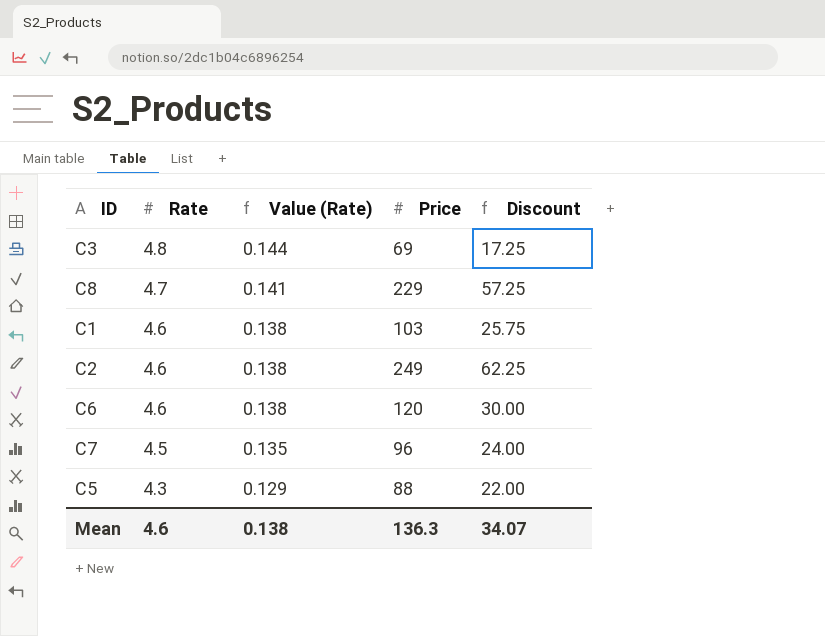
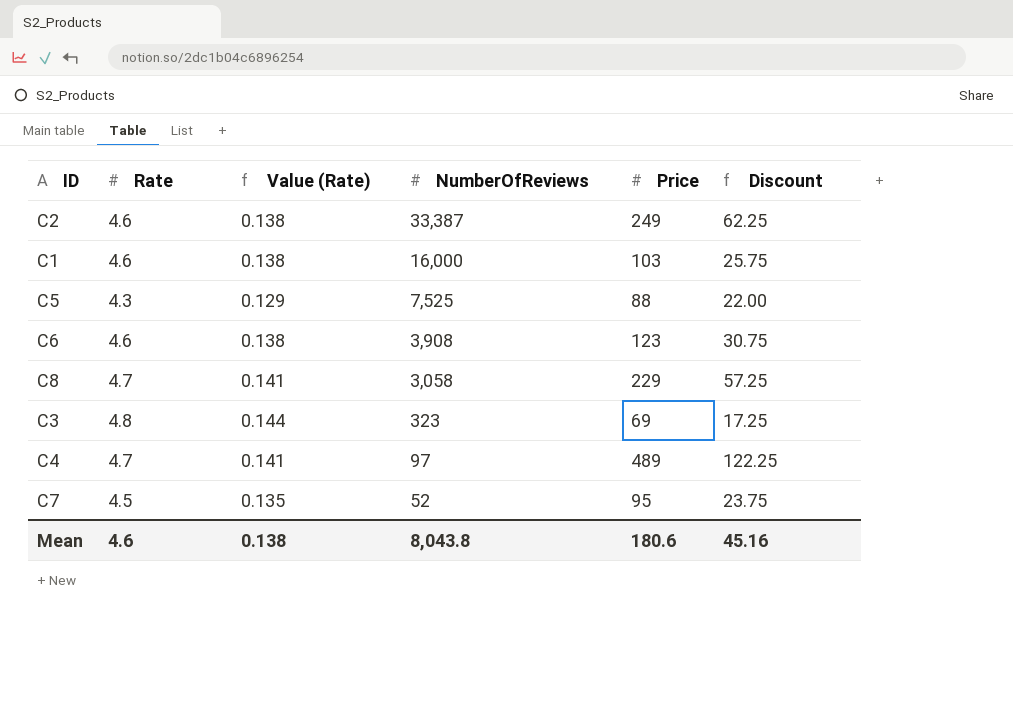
row order: Rate descending -> NumberOfReviews descending
column NumberOfReviews | position: none -> 4
C6 | Price: 120 -> 123
C6 | Discount: 30.00 -> 30.75
row C4: none -> 4.7 | 0.141 | 97 | 489 | 122.25
C7 | Price: 96 -> 95
C7 | Discount: 24.00 -> 23.75
Mean | Price: 136.3 -> 180.6
Mean | Discount: 34.07 -> 45.16

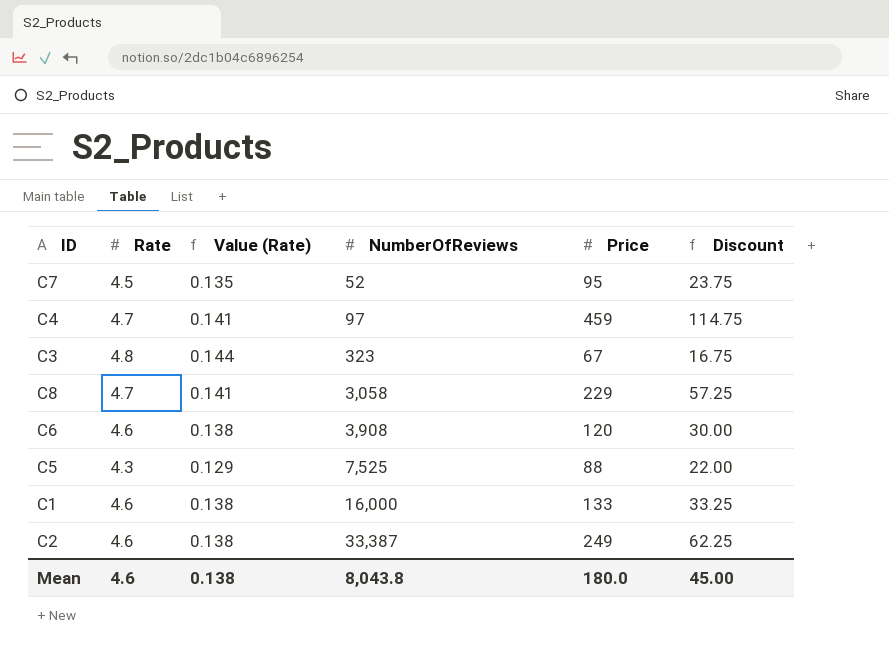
row order: NumberOfReviews descending -> NumberOfReviews ascending
C4 | Price: 489 -> 459
C4 | Discount: 122.25 -> 114.75
C3 | Price: 69 -> 67
C3 | Discount: 17.25 -> 16.75
C6 | Price: 123 -> 120
C6 | Discount: 30.75 -> 30.00
C1 | Price: 103 -> 133
C1 | Discount: 25.75 -> 33.25
Mean | Price: 180.6 -> 180.0
Mean | Discount: 45.16 -> 45.00

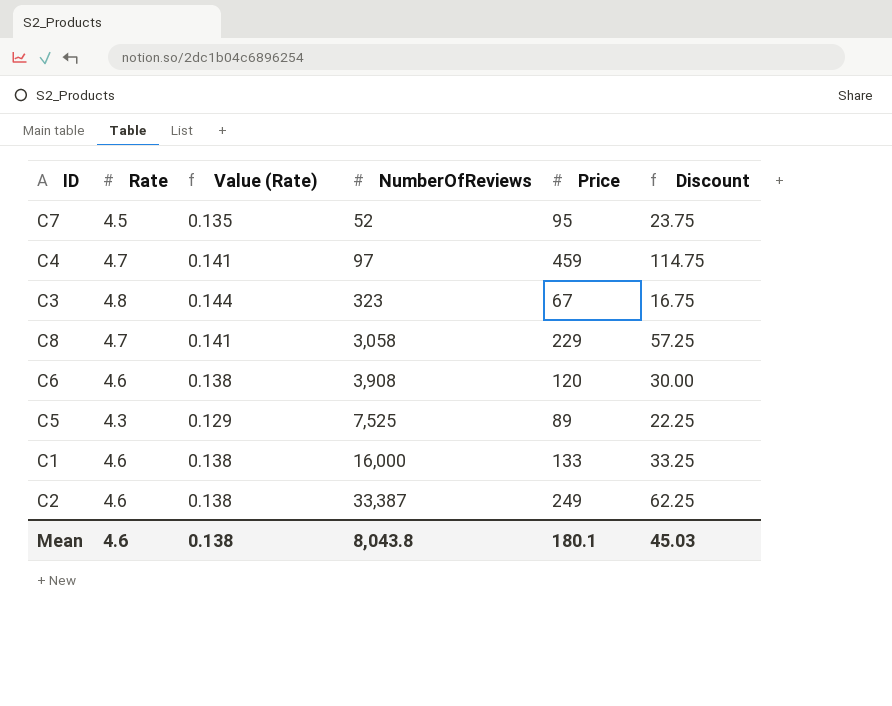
C5 | Price: 88 -> 89
C5 | Discount: 22.00 -> 22.25
Mean | Price: 180.0 -> 180.1
Mean | Discount: 45.00 -> 45.03

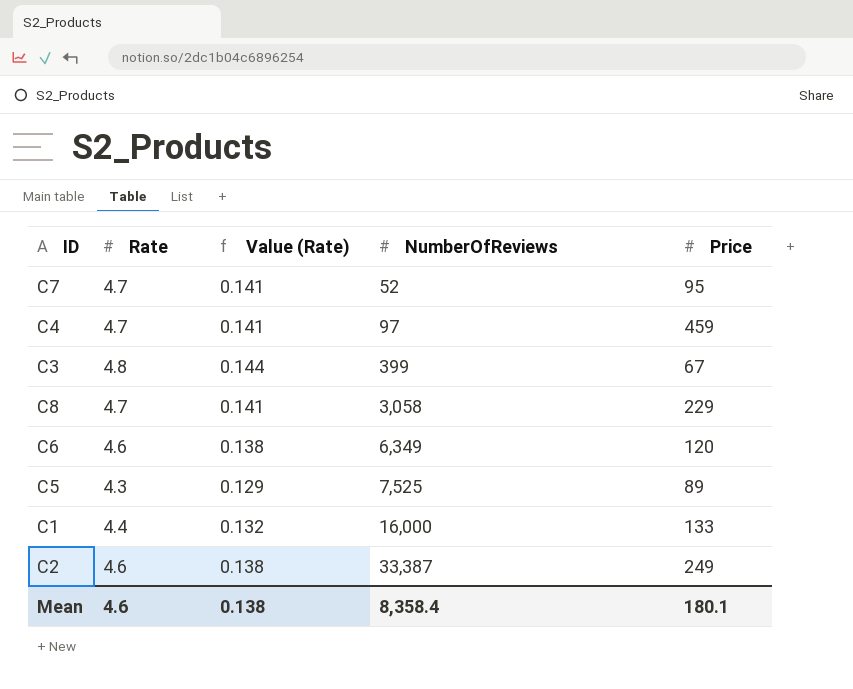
column Discount | formula: [Price] * 0.25 -> none
C7 | Rate: 4.5 -> 4.7
C7 | Value (Rate): 0.135 -> 0.141
C3 | NumberOfReviews: 323 -> 399
C6 | NumberOfReviews: 3,908 -> 6,349
C1 | Rate: 4.6 -> 4.4
C1 | Value (Rate): 0.138 -> 0.132
Mean | NumberOfReviews: 8,043.8 -> 8,358.4

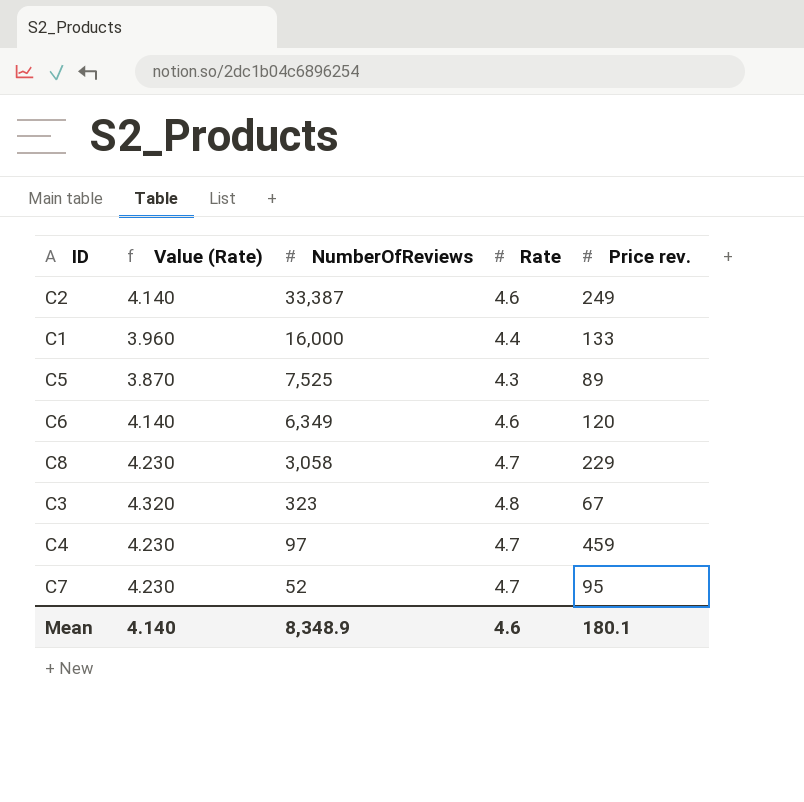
row order: NumberOfReviews ascending -> NumberOfReviews descending
column Value (Rate) | formula: [Rate] * 0.03 -> [Rate] * 0.9
column Rate | position: 2 -> 4
column name: Price -> Price rev.
C3 | NumberOfReviews: 399 -> 323
Mean | Value (Rate): 0.138 -> 4.140
Mean | NumberOfReviews: 8,358.4 -> 8,348.9

